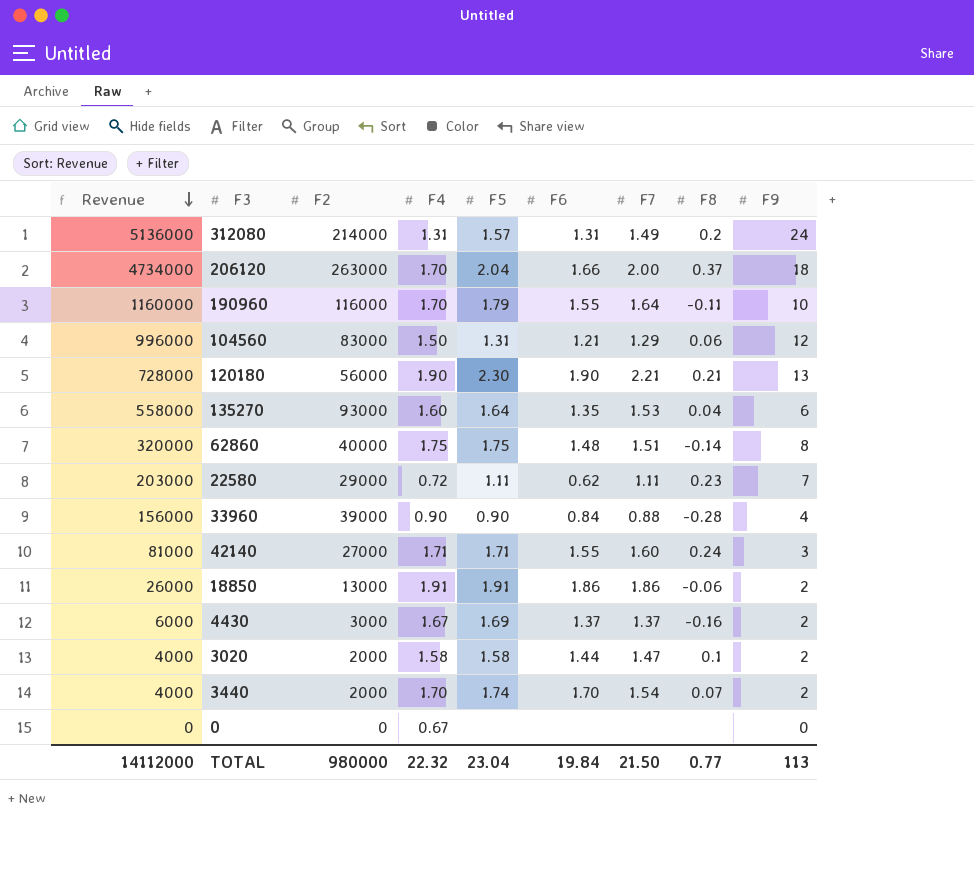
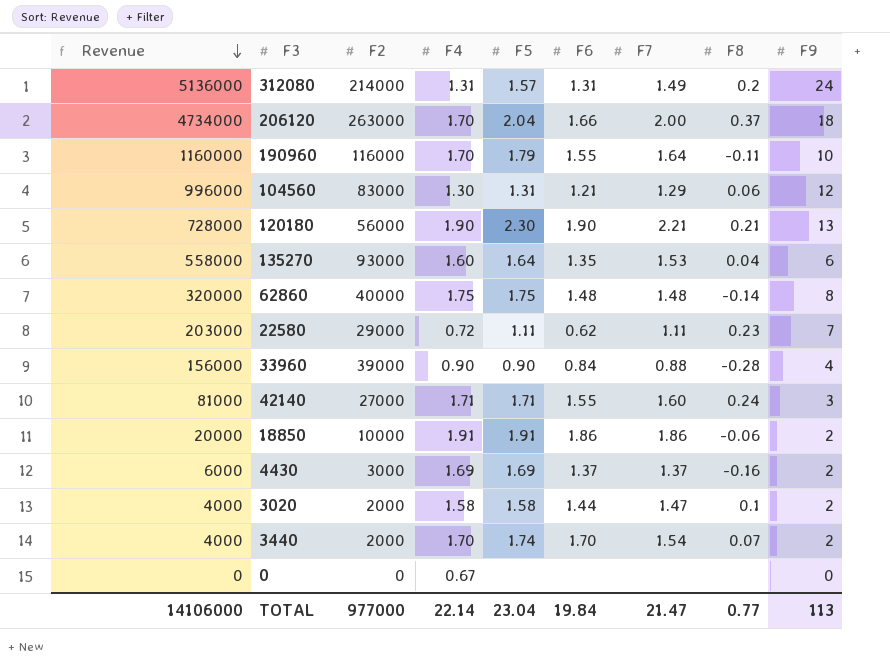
104560 | F4: 1.50 -> 1.30
62860 | F7: 1.51 -> 1.48
18850 | Revenue: 26000 -> 20000
18850 | F2: 13000 -> 10000
4430 | F4: 1.67 -> 1.69
TOTAL | Revenue: 14112000 -> 14106000
TOTAL | F2: 980000 -> 977000
TOTAL | F4: 22.32 -> 22.14
TOTAL | F7: 21.50 -> 21.47

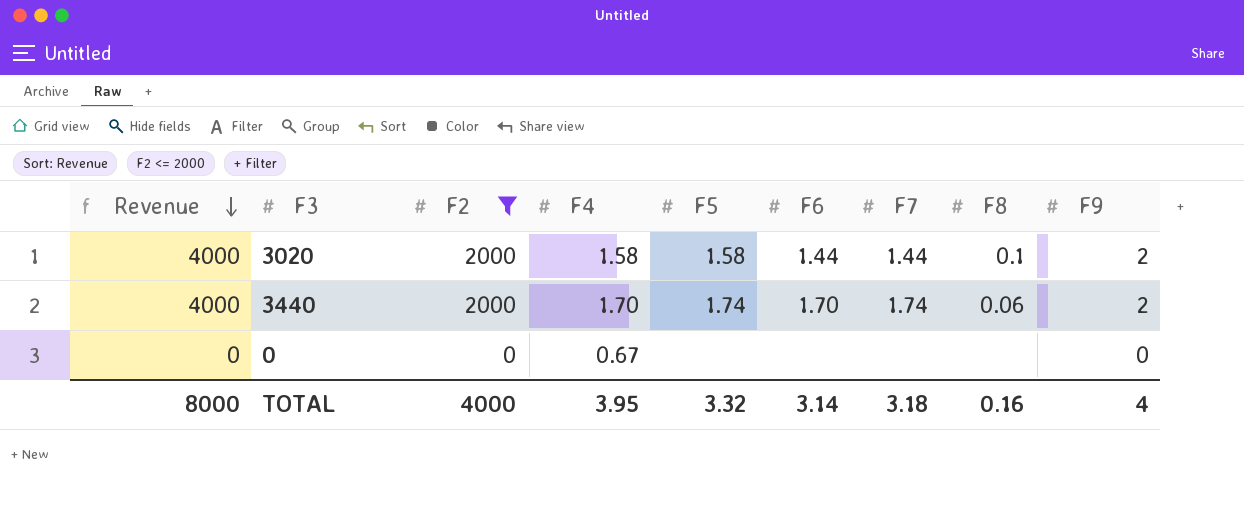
filter: none -> F2 <= 2000
3020 | F7: 1.47 -> 1.44
3440 | F7: 1.54 -> 1.74
3440 | F8: 0.07 -> 0.06
TOTAL | Revenue: 14106000 -> 8000
TOTAL | F2: 977000 -> 4000
TOTAL | F4: 22.14 -> 3.95
TOTAL | F5: 23.04 -> 3.32
TOTAL | F6: 19.84 -> 3.14
TOTAL | F7: 21.47 -> 3.18
TOTAL | F8: 0.77 -> 0.16
TOTAL | F9: 113 -> 4

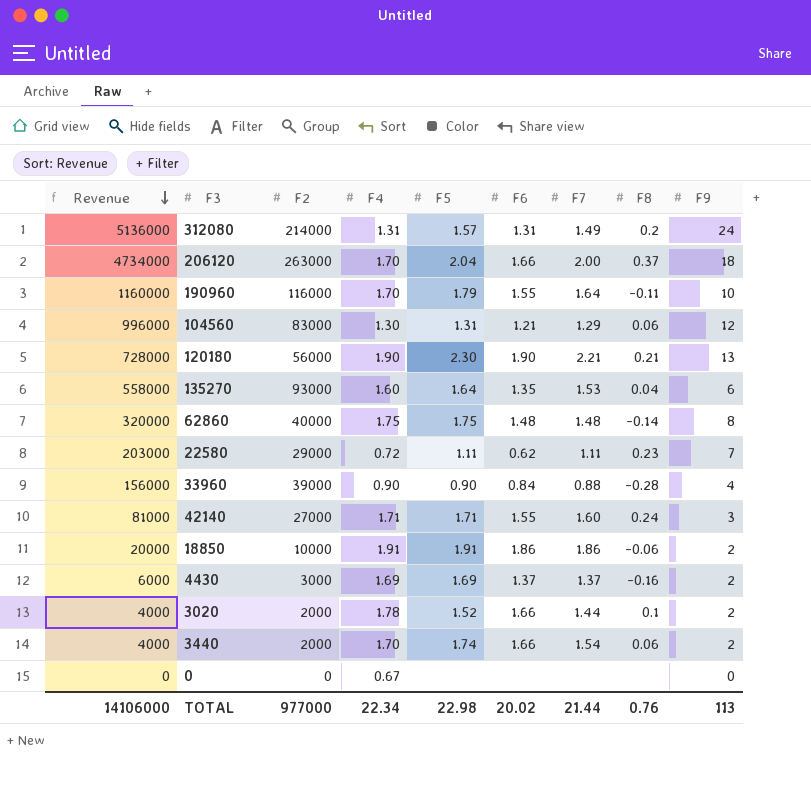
filter: F2 <= 2000 -> none
3020 | F4: 1.58 -> 1.78
3020 | F5: 1.58 -> 1.52
3020 | F6: 1.44 -> 1.66
3440 | F6: 1.70 -> 1.66
3440 | F7: 1.74 -> 1.54
TOTAL | Revenue: 8000 -> 14106000
TOTAL | F2: 4000 -> 977000
TOTAL | F4: 3.95 -> 22.34
TOTAL | F5: 3.32 -> 22.98
TOTAL | F6: 3.14 -> 20.02
TOTAL | F7: 3.18 -> 21.44
TOTAL | F8: 0.16 -> 0.76
TOTAL | F9: 4 -> 113

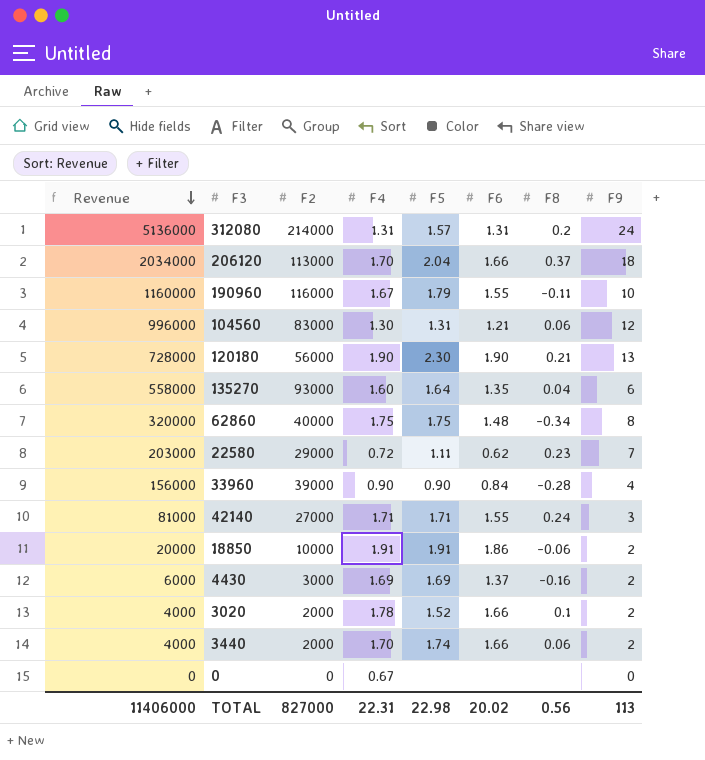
column F7 | position: 7 -> none
206120 | Revenue: 4734000 -> 2034000
206120 | F2: 263000 -> 113000
190960 | F4: 1.70 -> 1.67
62860 | F8: -0.14 -> -0.34
TOTAL | Revenue: 14106000 -> 11406000
TOTAL | F2: 977000 -> 827000
TOTAL | F4: 22.34 -> 22.31
TOTAL | F8: 0.76 -> 0.56

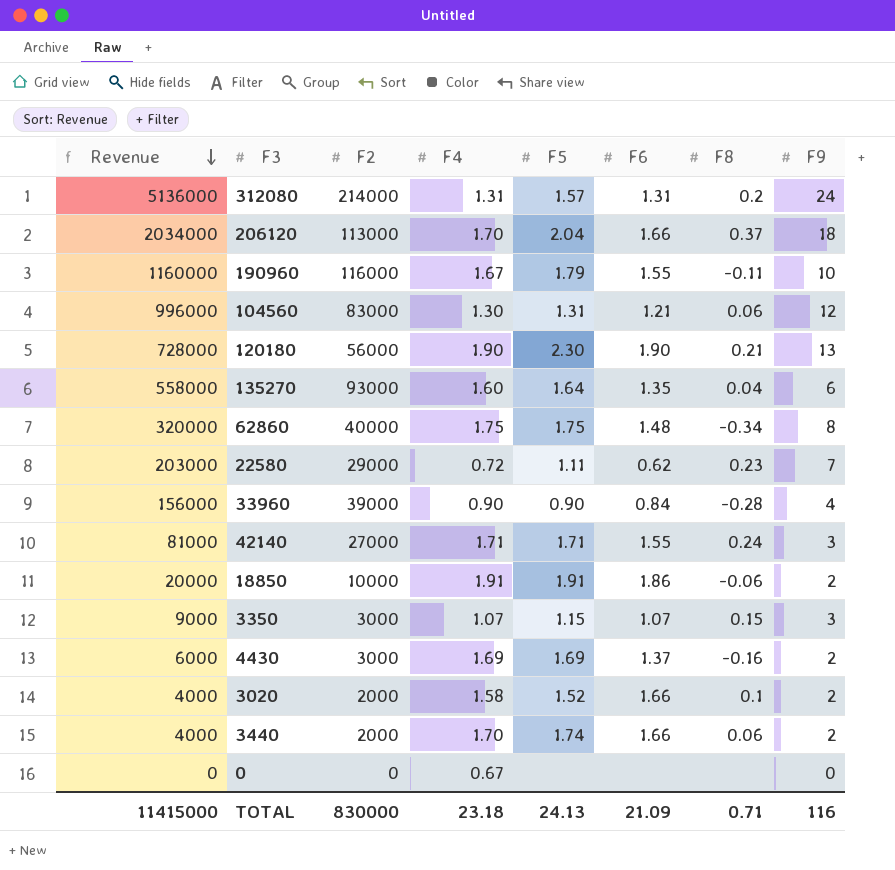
row 3350: none -> 9000 | 3000 | 1.07 | 1.15 | 1.07 | 0.15 | 3
3020 | F4: 1.78 -> 1.58
TOTAL | Revenue: 11406000 -> 11415000
TOTAL | F2: 827000 -> 830000
TOTAL | F4: 22.31 -> 23.18
TOTAL | F5: 22.98 -> 24.13
TOTAL | F6: 20.02 -> 21.09
TOTAL | F8: 0.56 -> 0.71
TOTAL | F9: 113 -> 116

